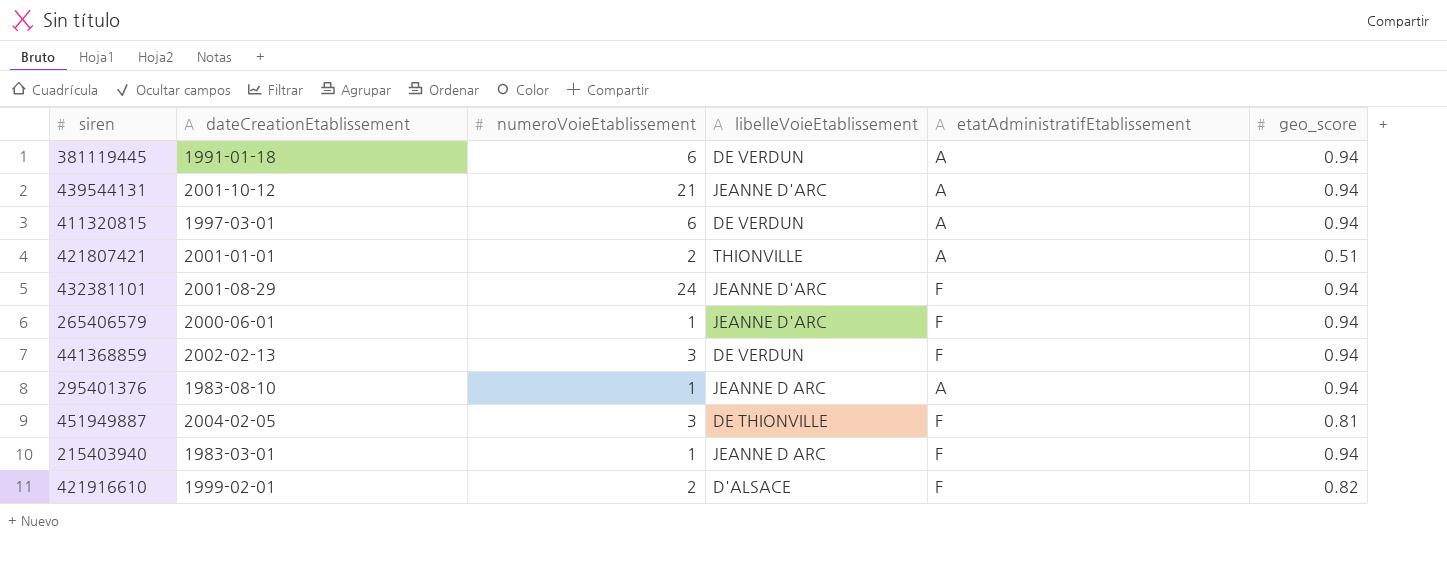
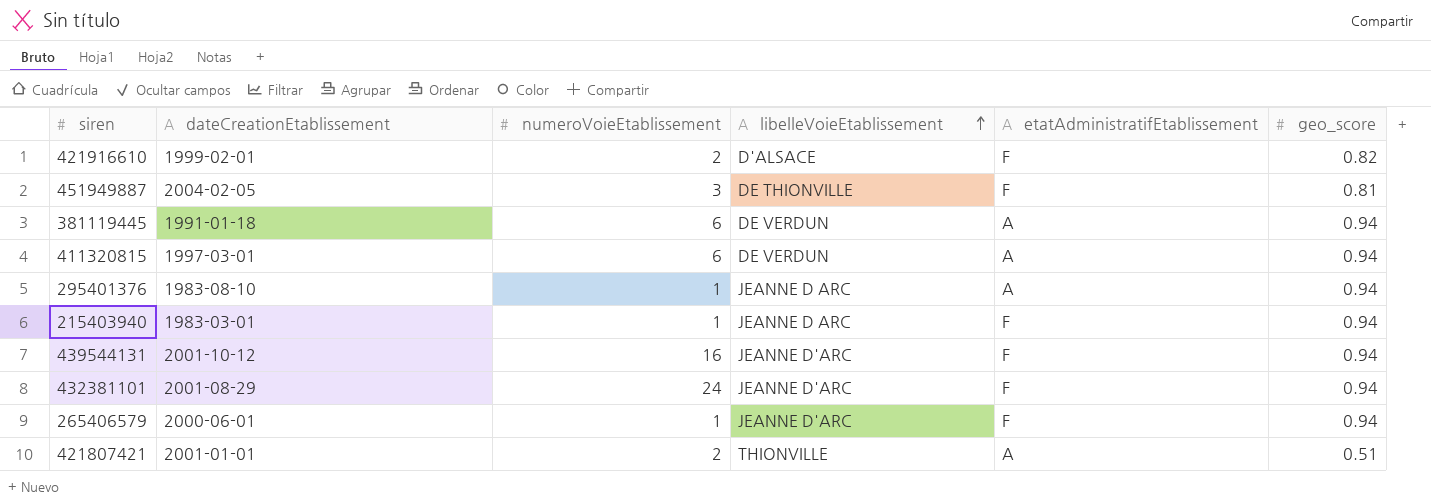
row order: none -> libelleVoieEtablissement ascending
row 441368859: 2002-02-13 | 3 | DE VERDUN | F | 0.94 -> none
439544131 | numeroVoieEtablissement: 21 -> 16
439544131 | etatAdministratifEtablissement: A -> F

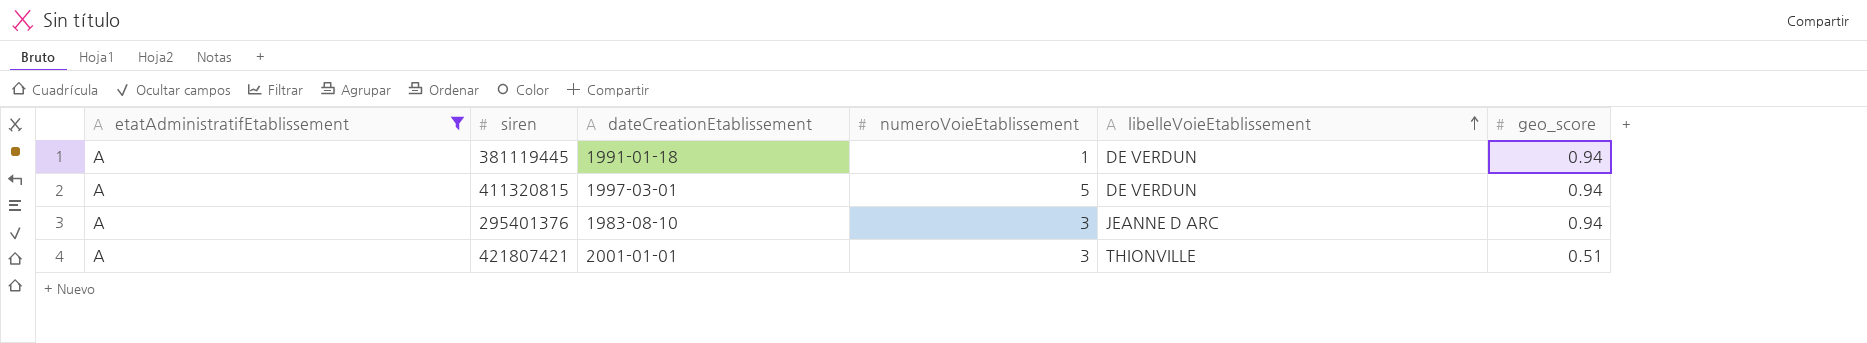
filter: none -> etatAdministratifEtablissement = A
column etatAdministratifEtablissement | position: 5 -> 1
381119445 | numeroVoieEtablissement: 6 -> 1
411320815 | numeroVoieEtablissement: 6 -> 5
295401376 | numeroVoieEtablissement: 1 -> 3
421807421 | numeroVoieEtablissement: 2 -> 3

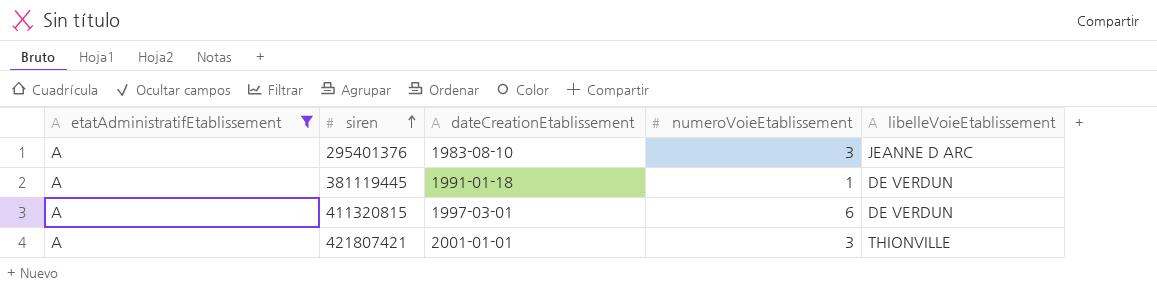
row order: libelleVoieEtablissement ascending -> siren ascending
column geo_score | position: 6 -> none
411320815 | numeroVoieEtablissement: 5 -> 6

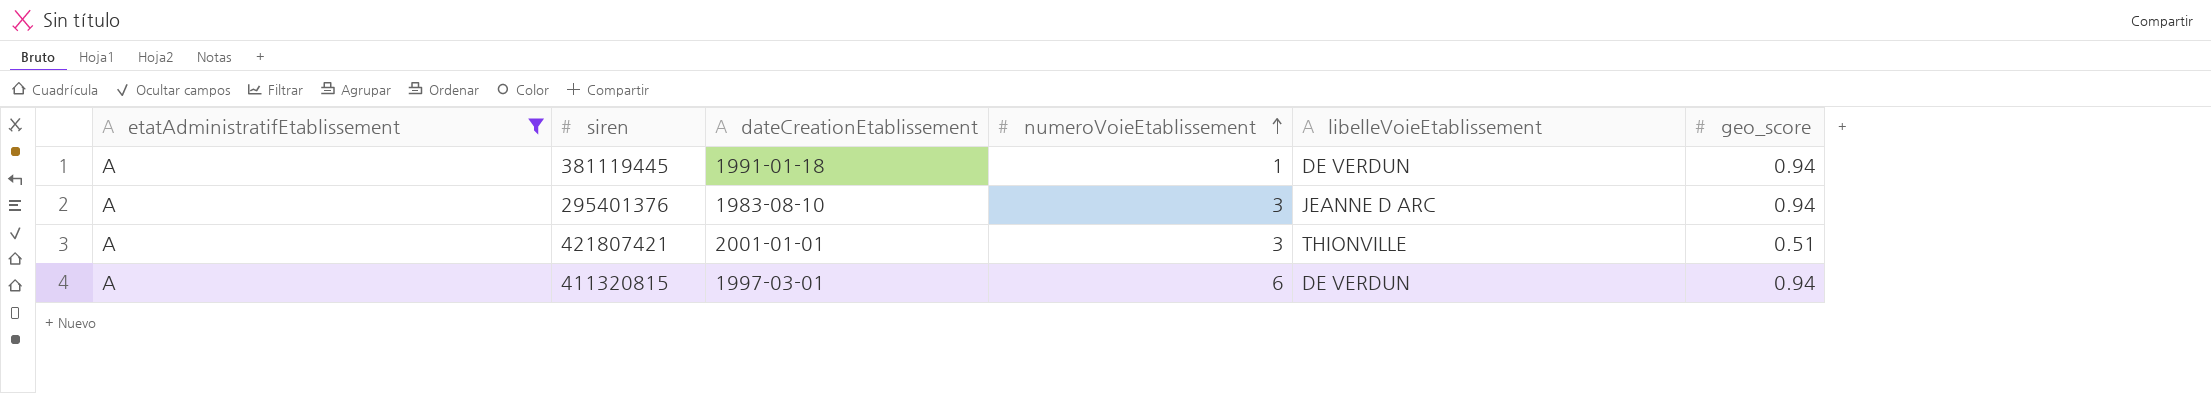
row order: siren ascending -> numeroVoieEtablissement ascending
column geo_score | position: none -> 6

